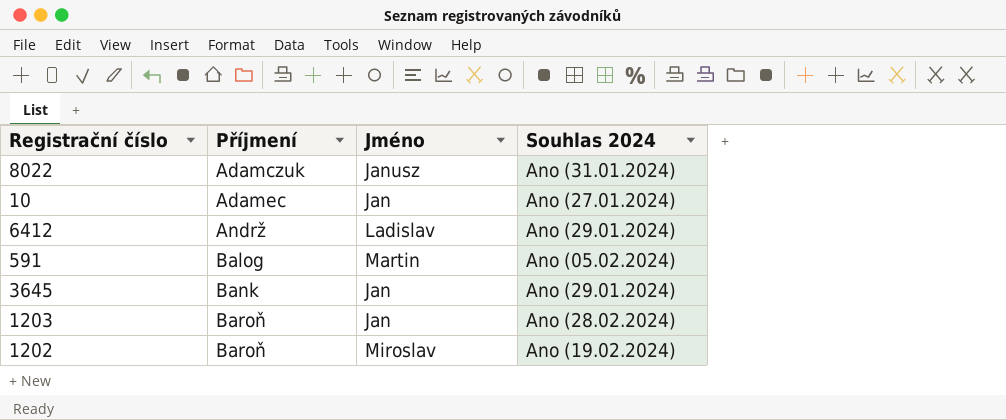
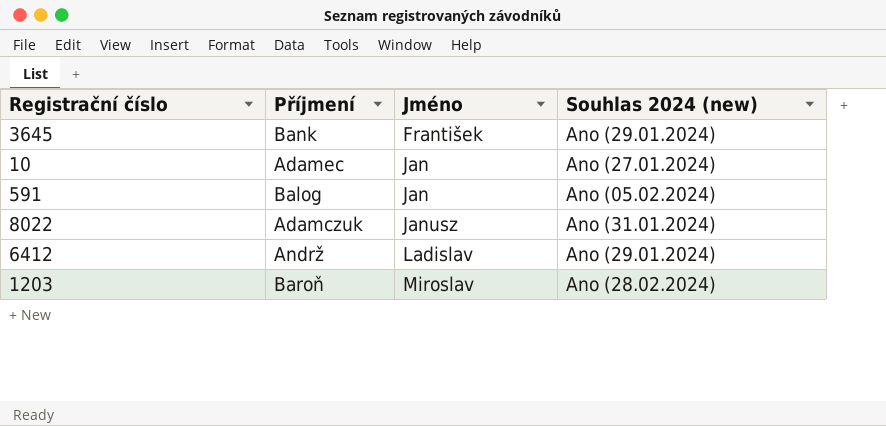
row order: Příjmení ascending -> Jméno ascending
column name: Souhlas 2024 -> Souhlas 2024 (new)
row 1202: Baroň | Miroslav | Ano (19.02.2024) -> none
3645 | Jméno: Jan -> František
591 | Jméno: Martin -> Jan
1203 | Jméno: Jan -> Miroslav

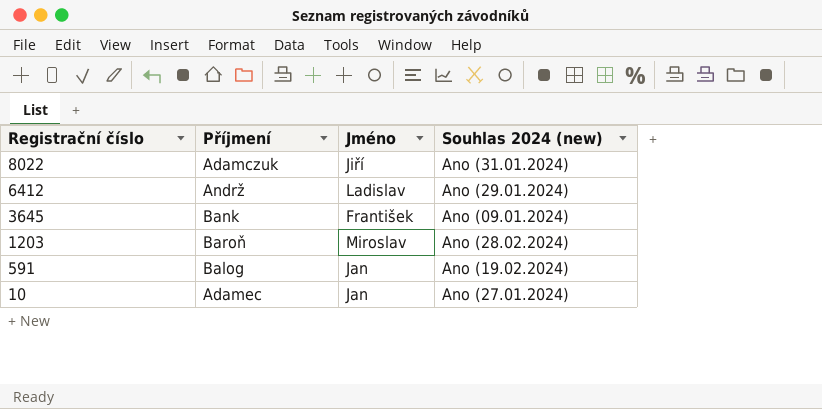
row order: Jméno ascending -> Registrační číslo descending
8022 | Jméno: Janusz -> Jiří
3645 | Souhlas 2024 (new): Ano (29.01.2024) -> Ano (09.01.2024)
591 | Souhlas 2024 (new): Ano (05.02.2024) -> Ano (19.02.2024)

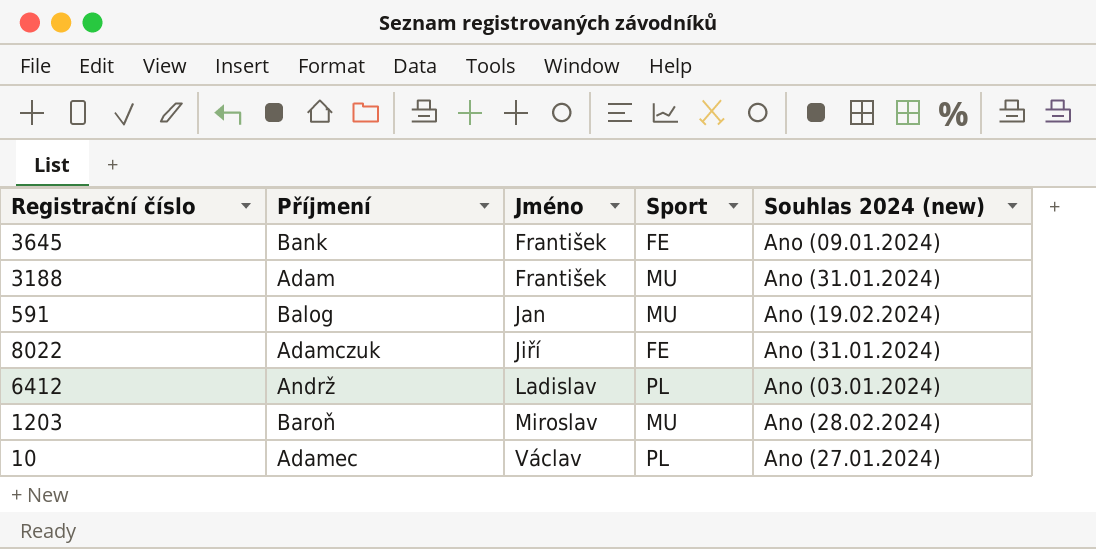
row order: Registrační číslo descending -> Jméno ascending
column Sport | position: none -> 4
row 3188: none -> Adam | František | MU | Ano (31.01.2024)
6412 | Souhlas 2024 (new): Ano (29.01.2024) -> Ano (03.01.2024)
10 | Jméno: Jan -> Václav

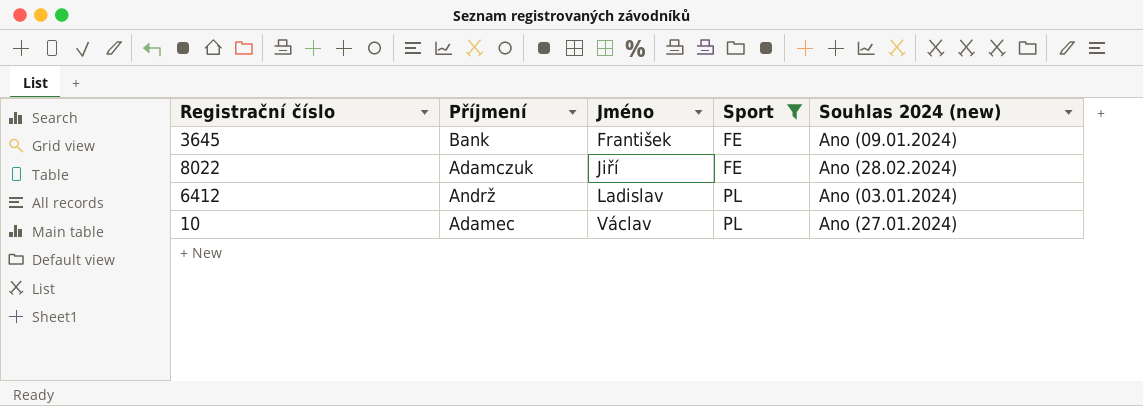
filter: none -> Sport != MU
8022 | Souhlas 2024 (new): Ano (31.01.2024) -> Ano (28.02.2024)

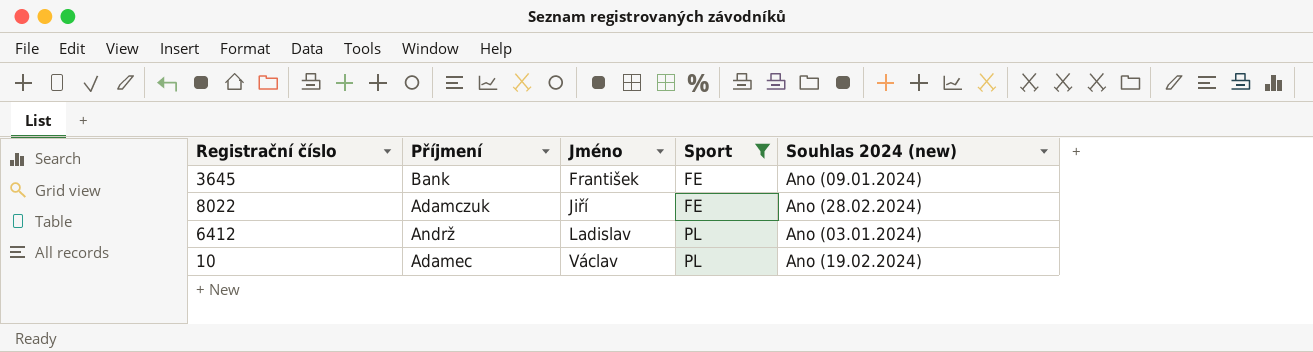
10 | Souhlas 2024 (new): Ano (27.01.2024) -> Ano (19.02.2024)

